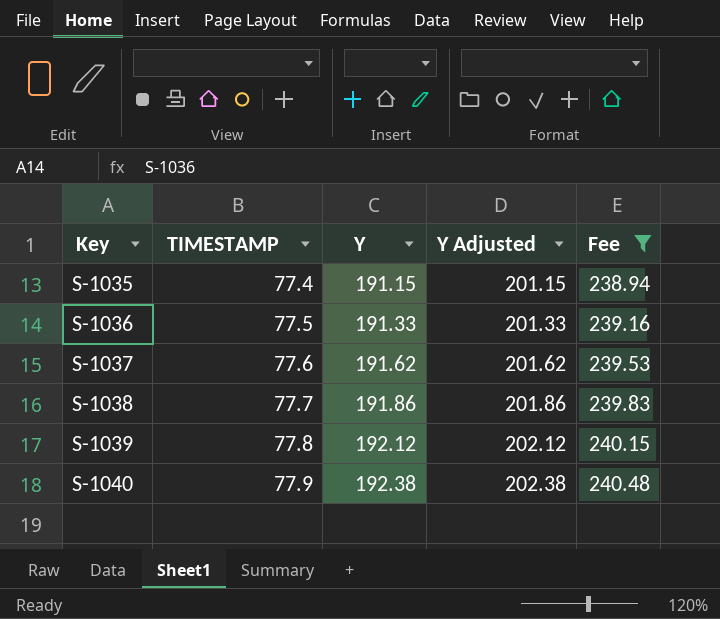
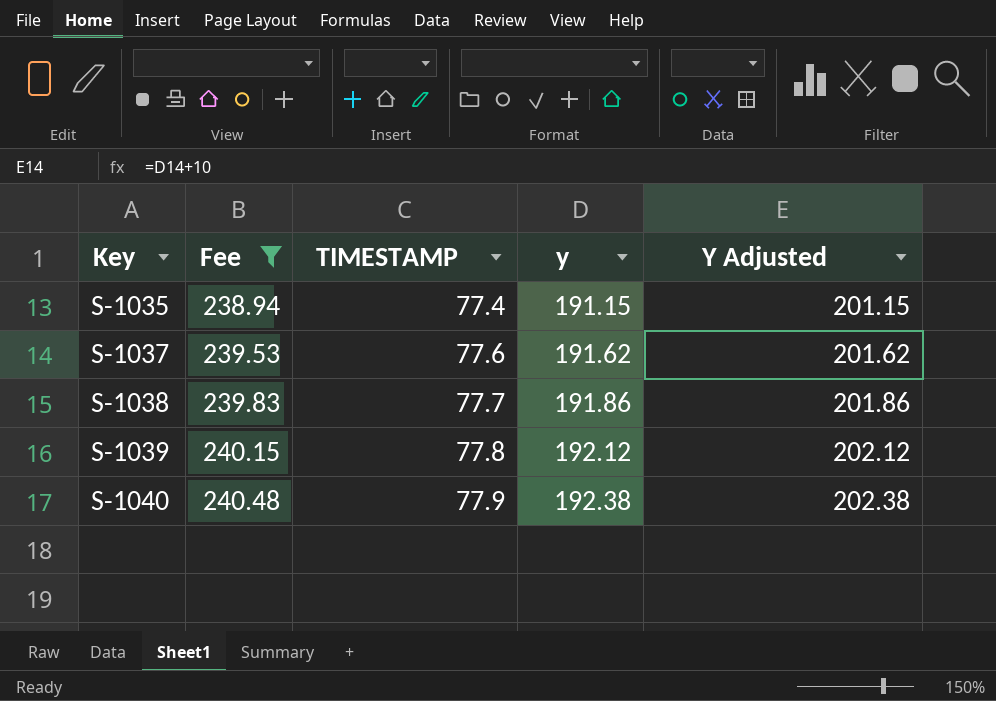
column Fee | position: 5 -> 2
column name: Y -> y
row S-1036: 77.5 | 191.33 | 201.33 | 239.16 -> none

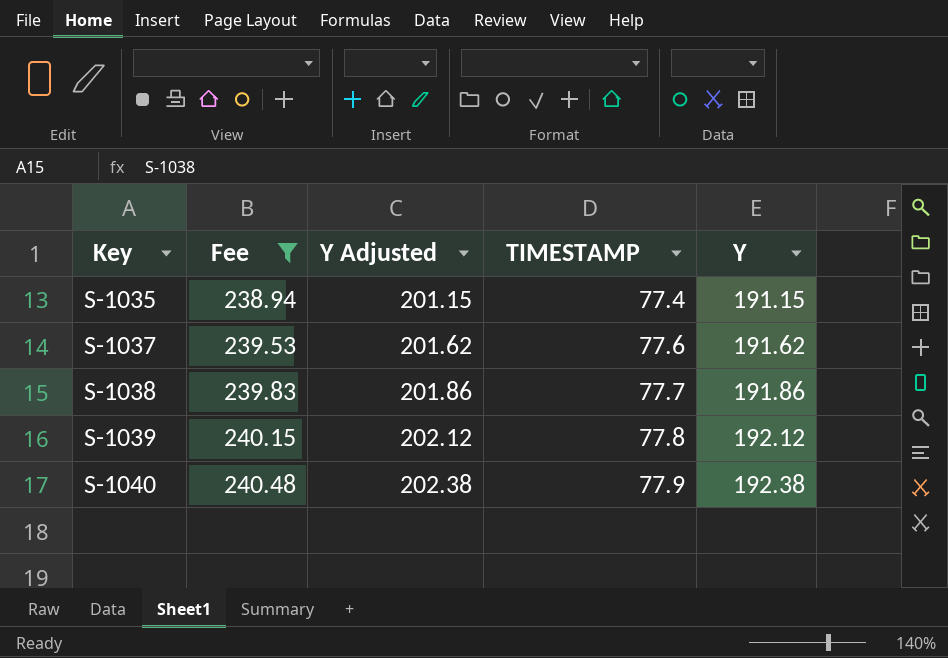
column Y Adjusted | position: 5 -> 3
column name: y -> Y

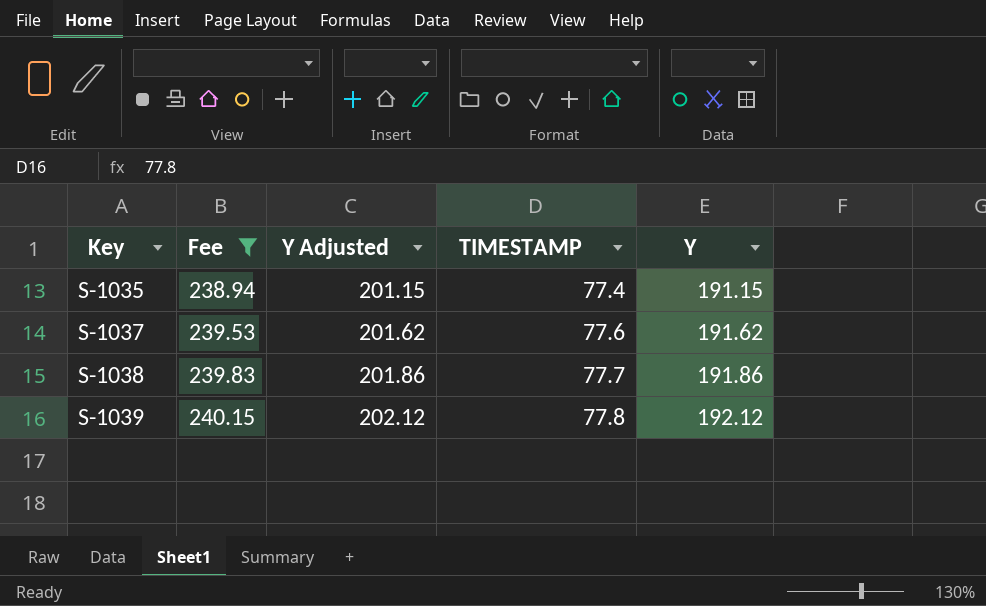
row S-1040: 240.48 | 202.38 | 77.9 | 192.38 -> none

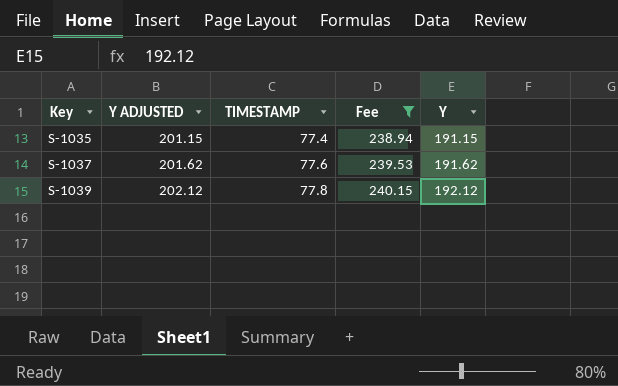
column name: Y Adjusted -> Y ADJUSTED
column Fee | position: 2 -> 4
row S-1038: 239.83 | 201.86 | 77.7 | 191.86 -> none

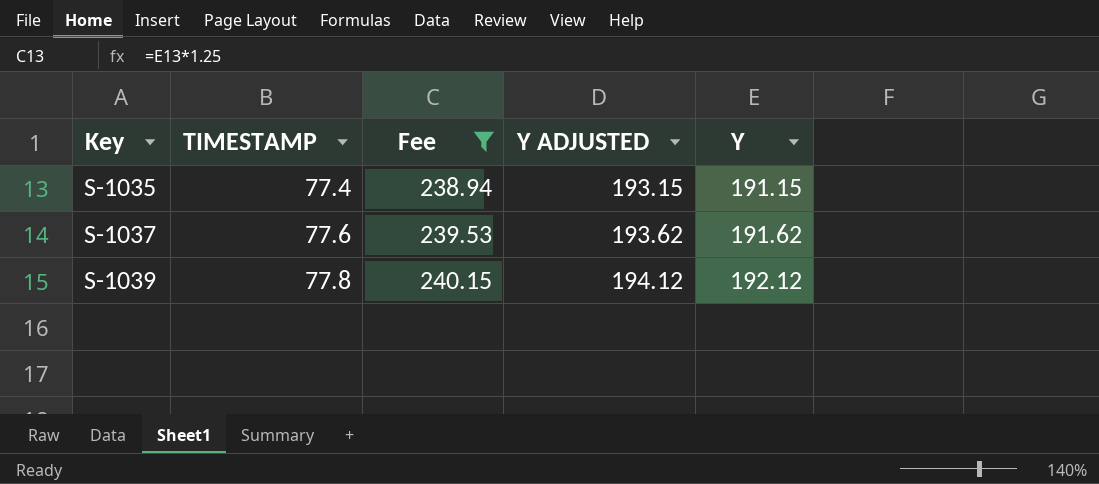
column Y ADJUSTED | formula: [Y] + 10 -> [Y] + 2
column Y ADJUSTED | position: 2 -> 4

